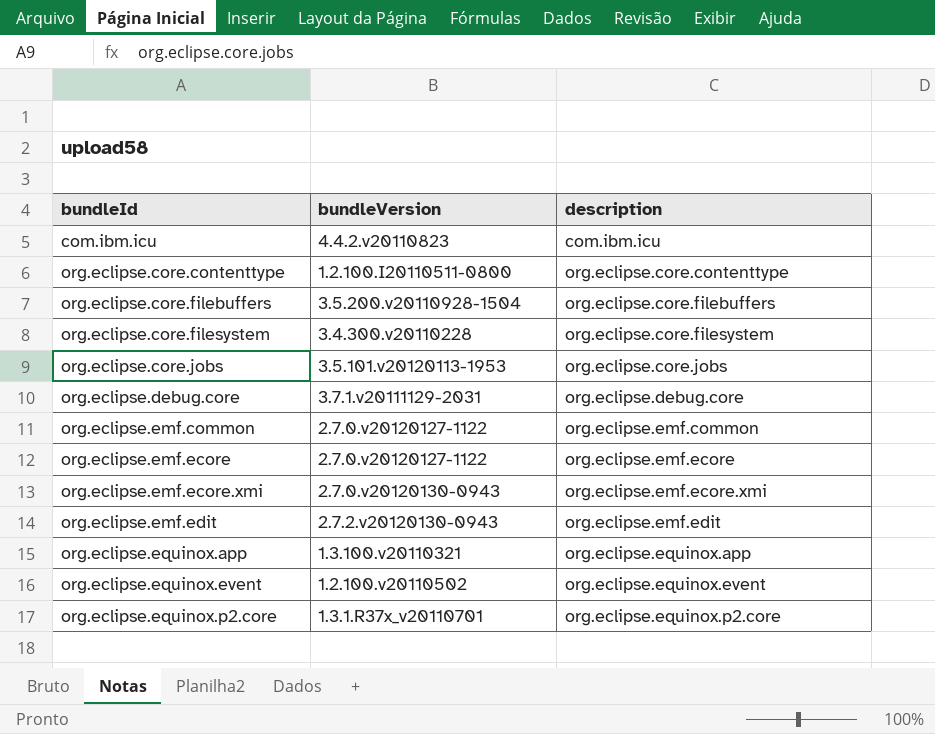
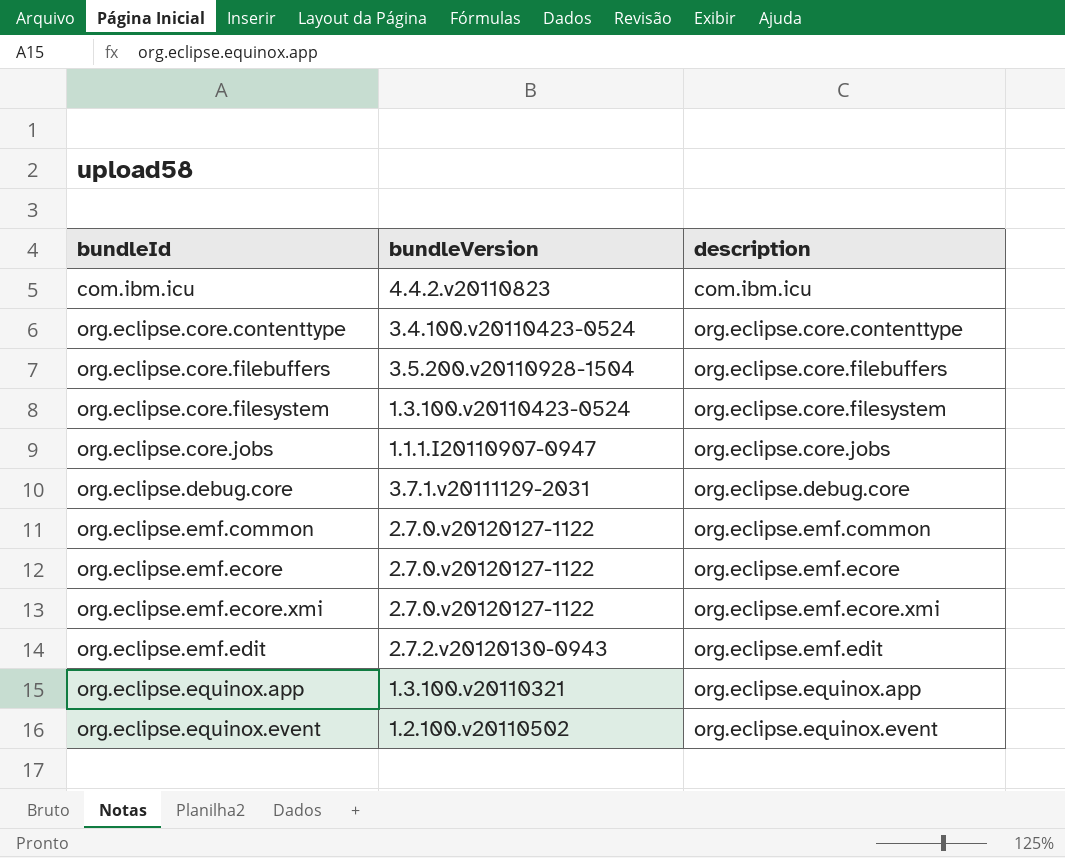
row org.eclipse.equinox.p2.core: 1.3.1.R37x_v20110701 | org.eclipse.equinox.p2.core -> none
org.eclipse.core.contenttype | bundleVersion: 1.2.100.I20110511-0800 -> 3.4.100.v20110423-0524
org.eclipse.core.filesystem | bundleVersion: 3.4.300.v20110228 -> 1.3.100.v20110423-0524
org.eclipse.core.jobs | bundleVersion: 3.5.101.v20120113-1953 -> 1.1.1.I20110907-0947
org.eclipse.emf.ecore.xmi | bundleVersion: 2.7.0.v20120130-0943 -> 2.7.0.v20120127-1122

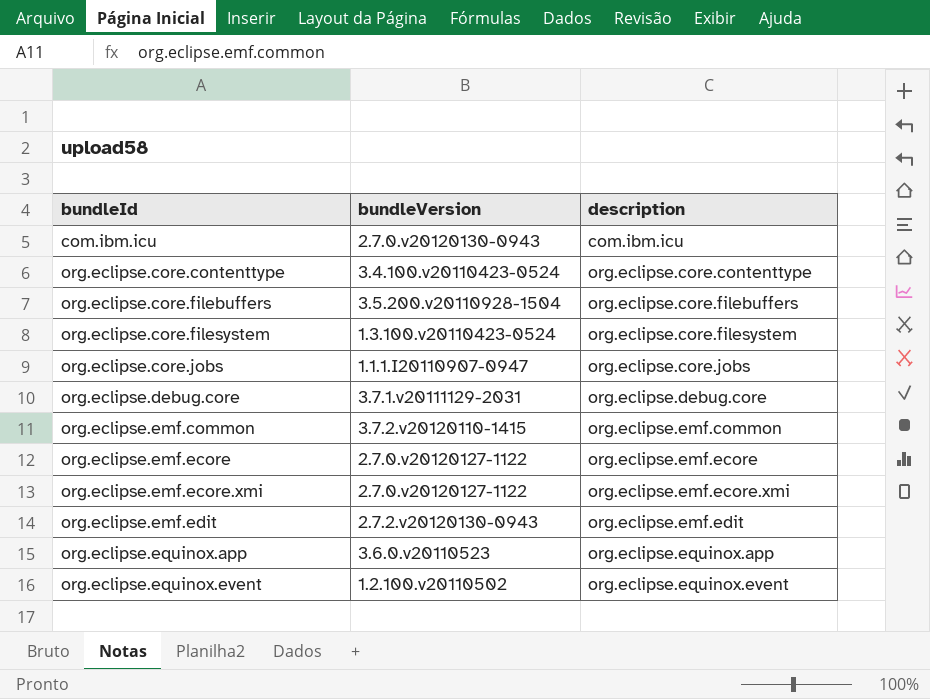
com.ibm.icu | bundleVersion: 4.4.2.v20110823 -> 2.7.0.v20120130-0943
org.eclipse.emf.common | bundleVersion: 2.7.0.v20120127-1122 -> 3.7.2.v20120110-1415
org.eclipse.equinox.app | bundleVersion: 1.3.100.v20110321 -> 3.6.0.v20110523

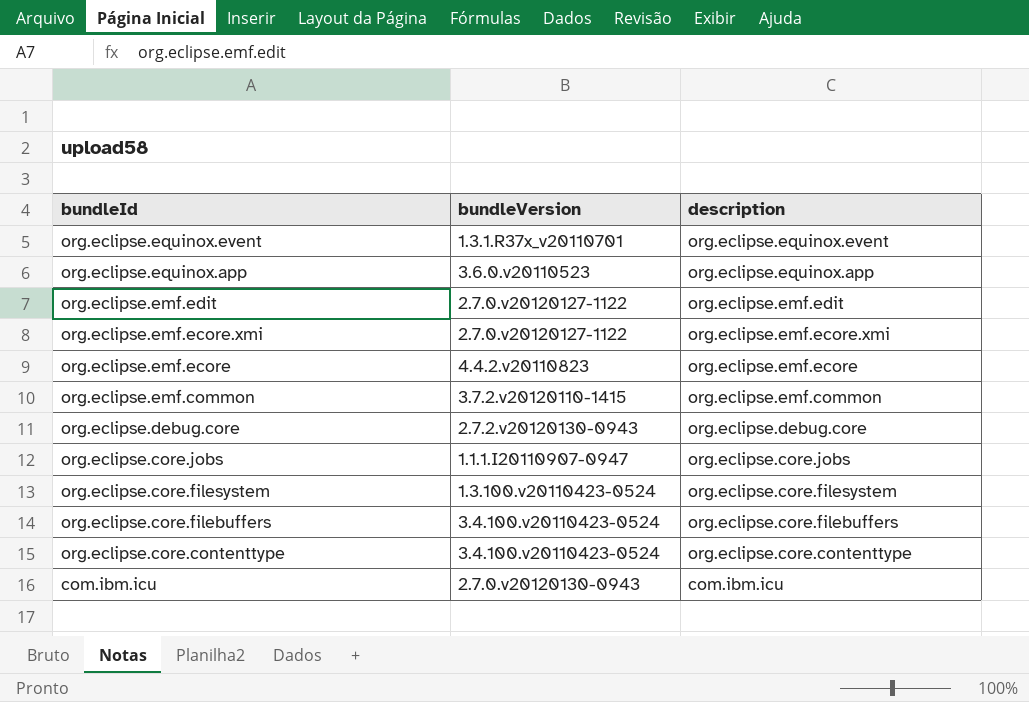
row order: bundleId ascending -> bundleId descending
org.eclipse.equinox.event | bundleVersion: 1.2.100.v20110502 -> 1.3.1.R37x_v20110701
org.eclipse.emf.edit | bundleVersion: 2.7.2.v20120130-0943 -> 2.7.0.v20120127-1122
org.eclipse.emf.ecore | bundleVersion: 2.7.0.v20120127-1122 -> 4.4.2.v20110823
org.eclipse.debug.core | bundleVersion: 3.7.1.v20111129-2031 -> 2.7.2.v20120130-0943
org.eclipse.core.filebuffers | bundleVersion: 3.5.200.v20110928-1504 -> 3.4.100.v20110423-0524

